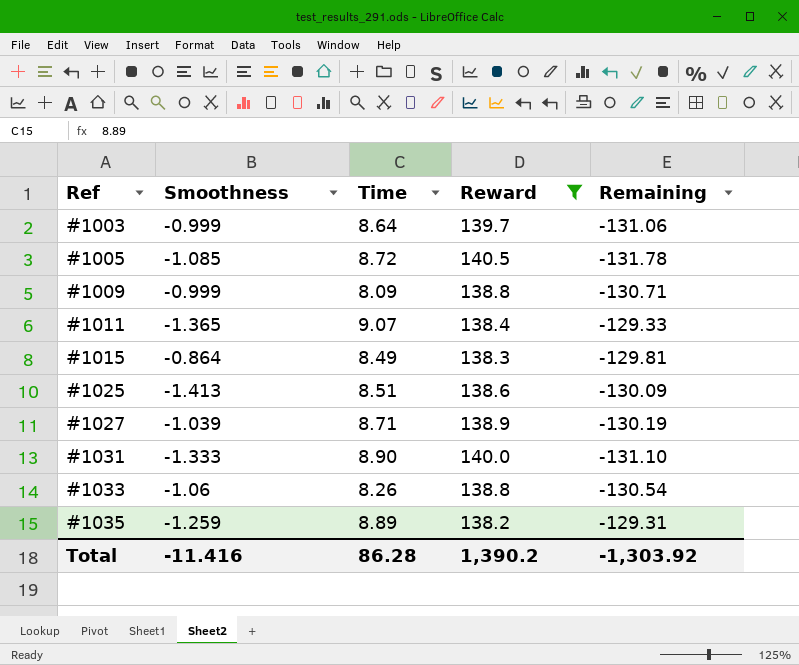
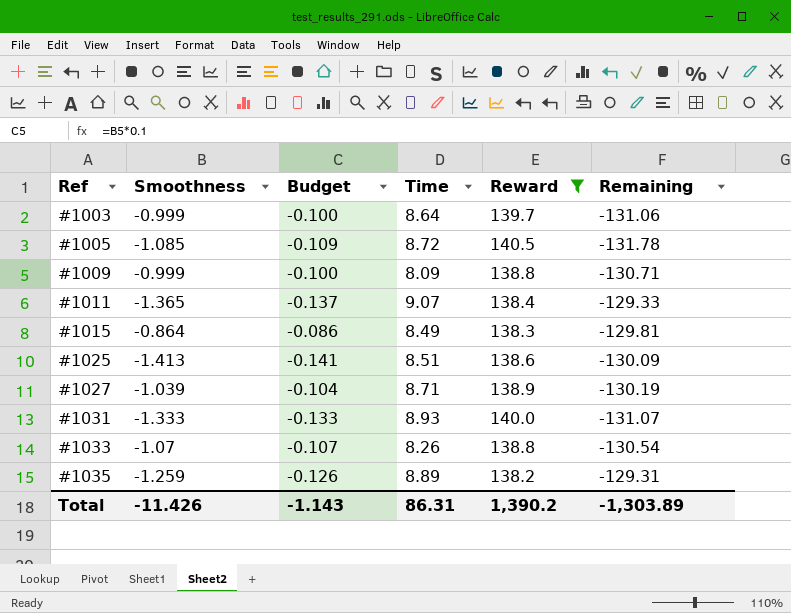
column Budget | formula: none -> [Smoothness] * 0.1
#1031 | Time: 8.90 -> 8.93
#1031 | Remaining: -131.10 -> -131.07
#1033 | Smoothness: -1.06 -> -1.07
Total | Smoothness: -11.416 -> -11.426
Total | Time: 86.28 -> 86.31
Total | Remaining: -1,303.92 -> -1,303.89

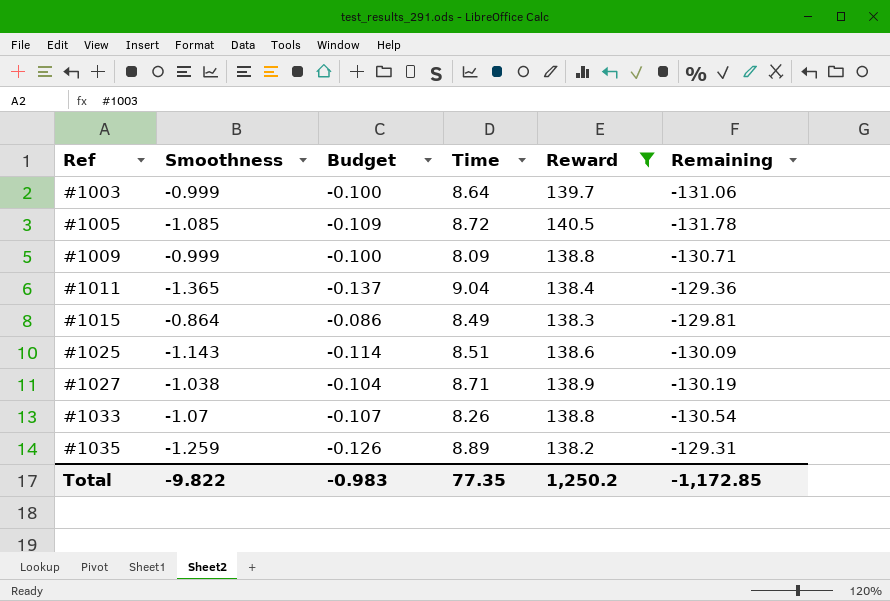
row #1031: -1.333 | -0.133 | 8.93 | 140.0 | -131.07 -> none
#1011 | Time: 9.07 -> 9.04
#1011 | Remaining: -129.33 -> -129.36
#1025 | Smoothness: -1.413 -> -1.143
#1025 | Budget: -0.141 -> -0.114
#1027 | Smoothness: -1.039 -> -1.038
Total | Smoothness: -11.426 -> -9.822
Total | Budget: -1.143 -> -0.983
Total | Time: 86.31 -> 77.35
Total | Reward: 1,390.2 -> 1,250.2
Total | Remaining: -1,303.89 -> -1,172.85

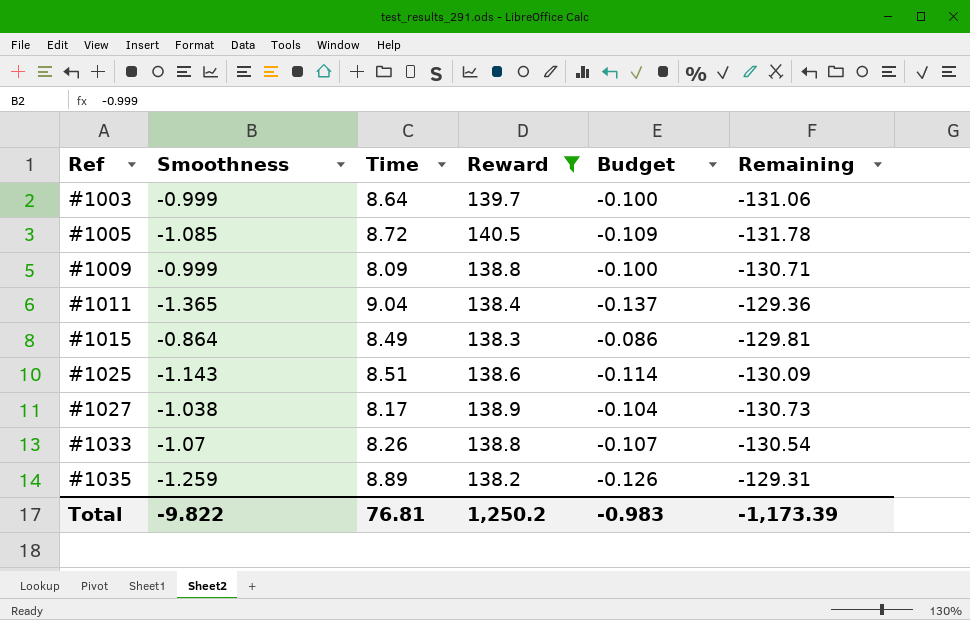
column Budget | position: 3 -> 5
#1027 | Time: 8.71 -> 8.17
#1027 | Remaining: -130.19 -> -130.73
Total | Time: 77.35 -> 76.81
Total | Remaining: -1,172.85 -> -1,173.39

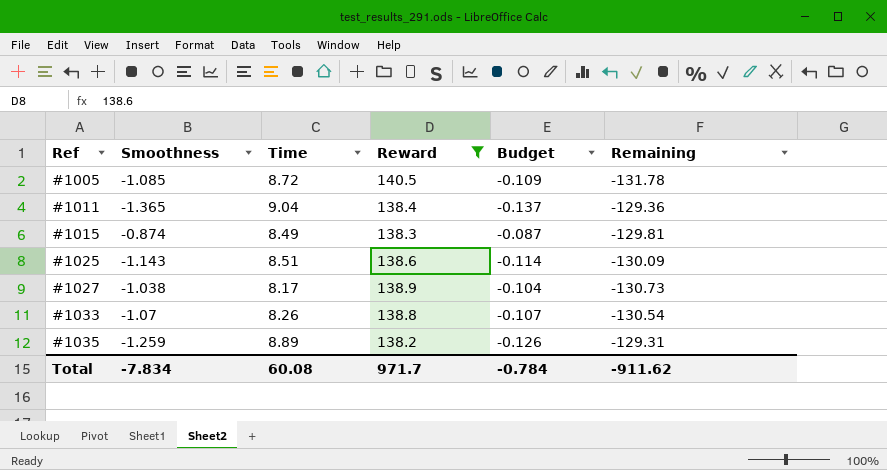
row #1003: -0.999 | 8.64 | 139.7 | -0.100 | -131.06 -> none
row #1009: -0.999 | 8.09 | 138.8 | -0.100 | -130.71 -> none
#1015 | Smoothness: -0.864 -> -0.874
#1015 | Budget: -0.086 -> -0.087
Total | Smoothness: -9.822 -> -7.834
Total | Time: 76.81 -> 60.08
Total | Reward: 1,250.2 -> 971.7
Total | Budget: -0.983 -> -0.784
Total | Remaining: -1,173.39 -> -911.62

